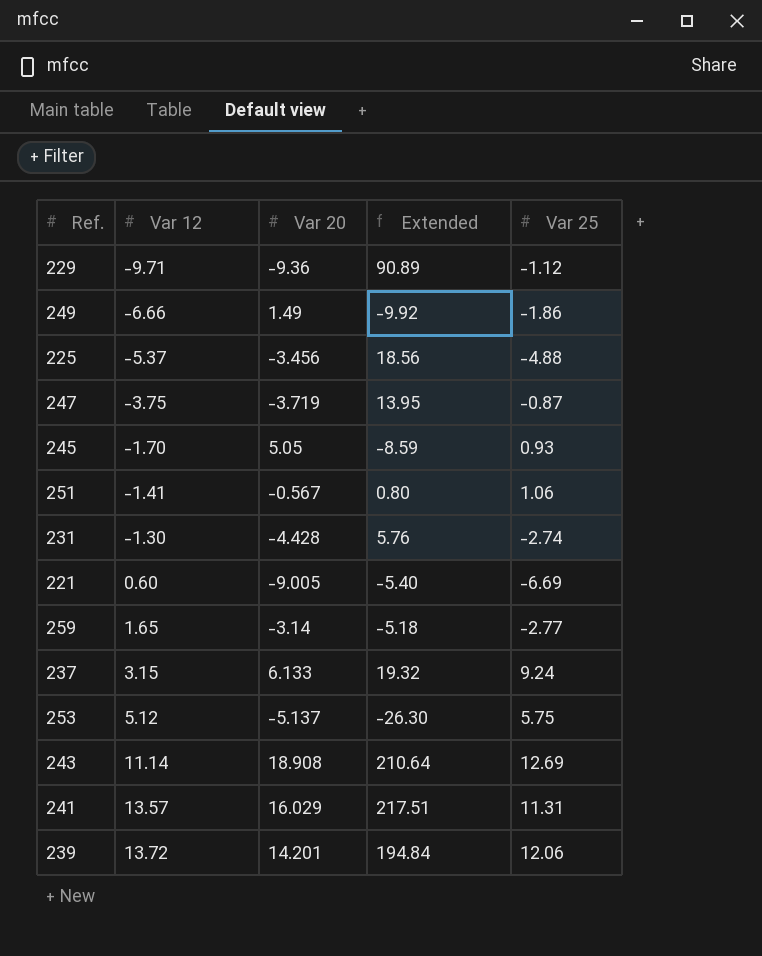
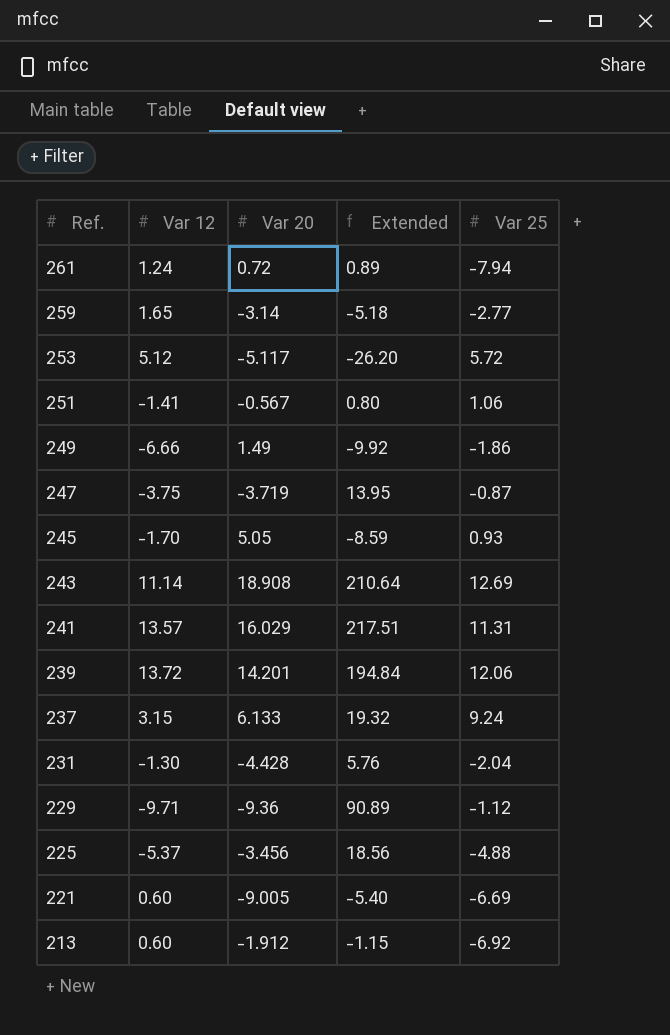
row order: Var 12 ascending -> Ref. descending
row 261: none -> 1.24 | 0.72 | 0.89 | -7.94
253 | Var 20: -5.137 -> -5.117
253 | Extended: -26.30 -> -26.20
253 | Var 25: 5.75 -> 5.72
231 | Var 25: -2.74 -> -2.04
row 213: none -> 0.60 | -1.912 | -1.15 | -6.92

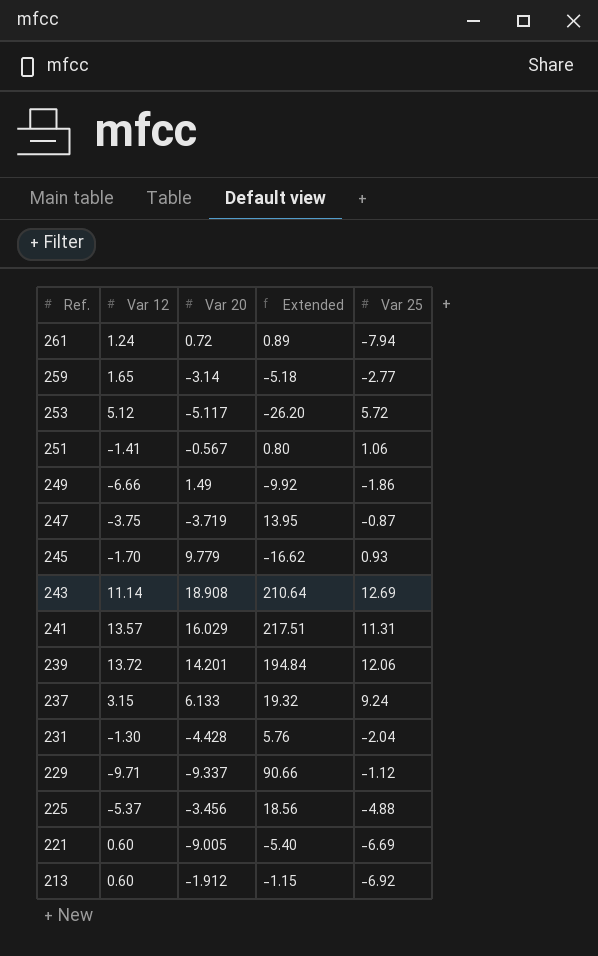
245 | Var 20: 5.05 -> 9.779
245 | Extended: -8.59 -> -16.62
229 | Var 20: -9.36 -> -9.337
229 | Extended: 90.89 -> 90.66

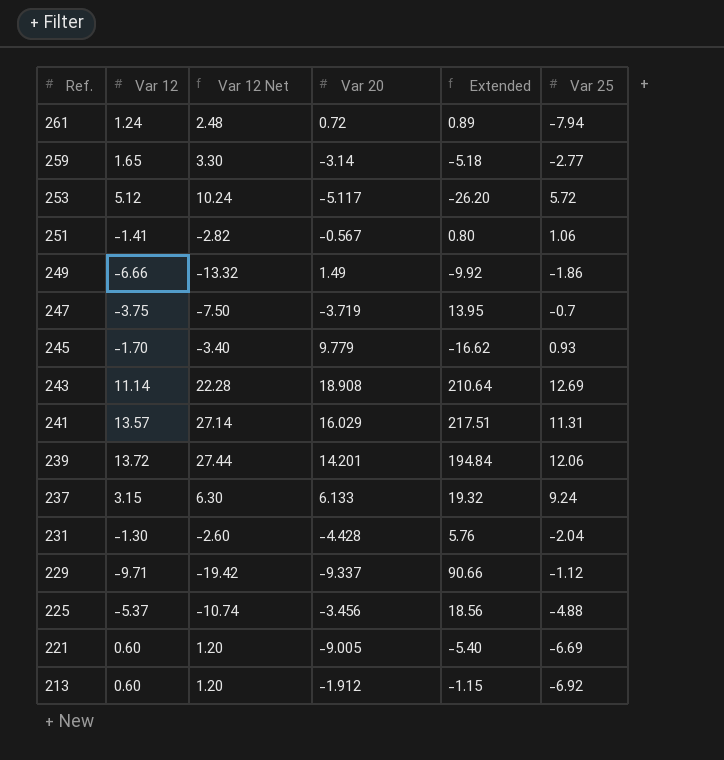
column Var 12 Net | formula: none -> [Var 12] * 2
247 | Var 25: -0.87 -> -0.7

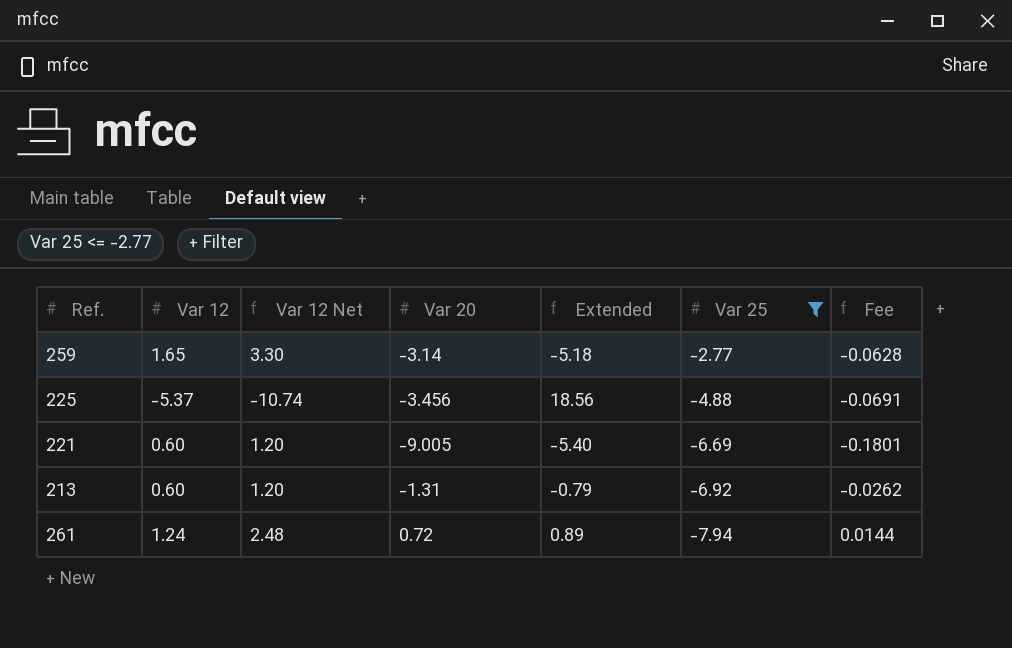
filter: none -> Var 25 <= -2.77
row order: Ref. descending -> Var 25 descending
column Fee | formula: none -> [Var 20] * 0.02
213 | Var 20: -1.912 -> -1.31
213 | Extended: -1.15 -> -0.79

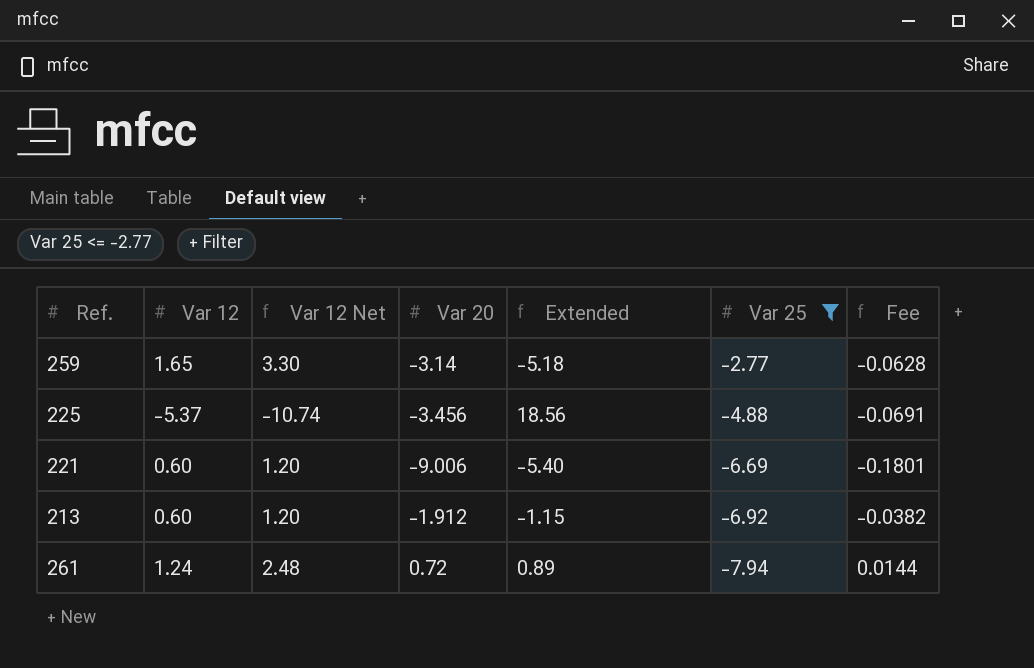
221 | Var 20: -9.005 -> -9.006
213 | Var 20: -1.31 -> -1.912
213 | Extended: -0.79 -> -1.15
213 | Fee: -0.0262 -> -0.0382

